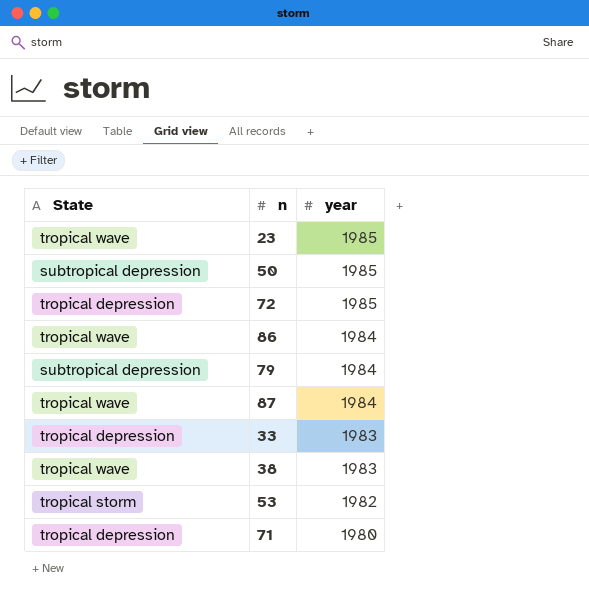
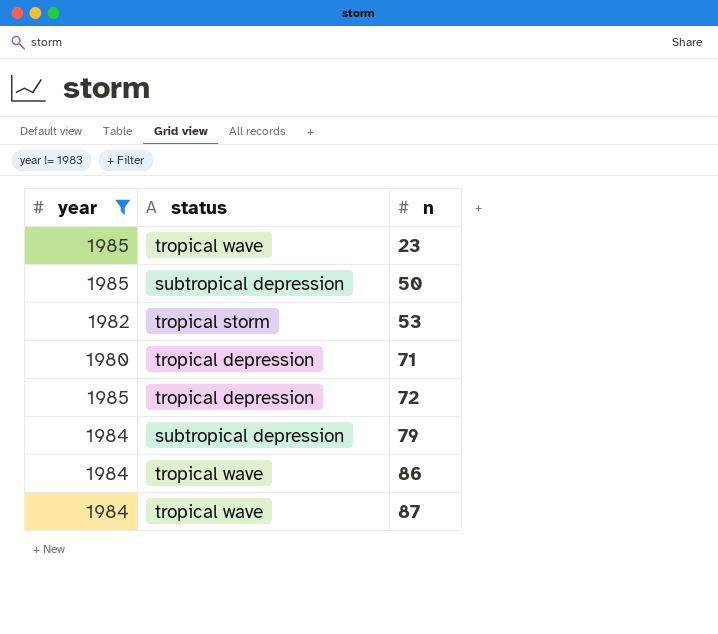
filter: none -> year != 1983
row order: year descending -> n ascending
column year | position: 3 -> 1
column name: State -> status

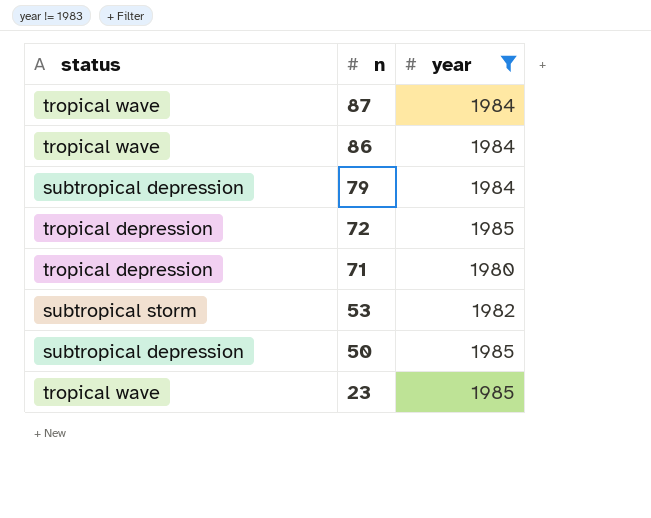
row order: n ascending -> n descending
column year | position: 1 -> 3
53 | status: tropical storm -> subtropical storm

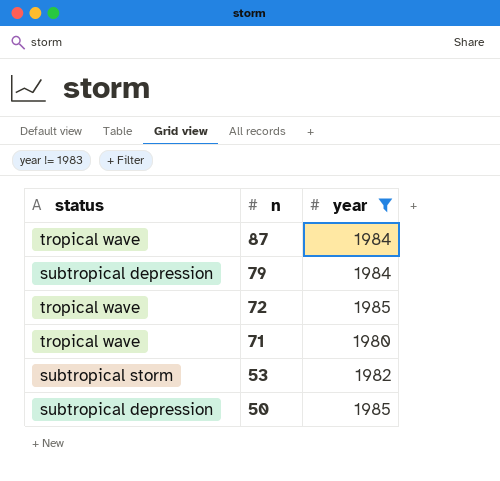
row 86: tropical wave | 1984 -> none
row 23: tropical wave | 1985 -> none
72 | status: tropical depression -> tropical wave
71 | status: tropical depression -> tropical wave

